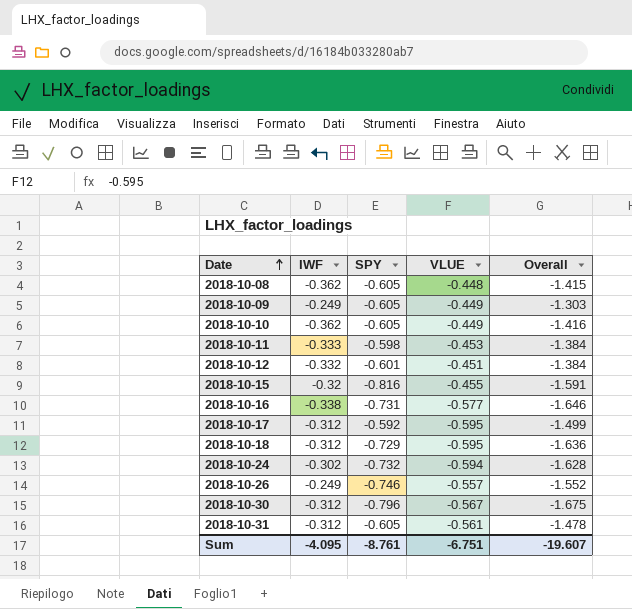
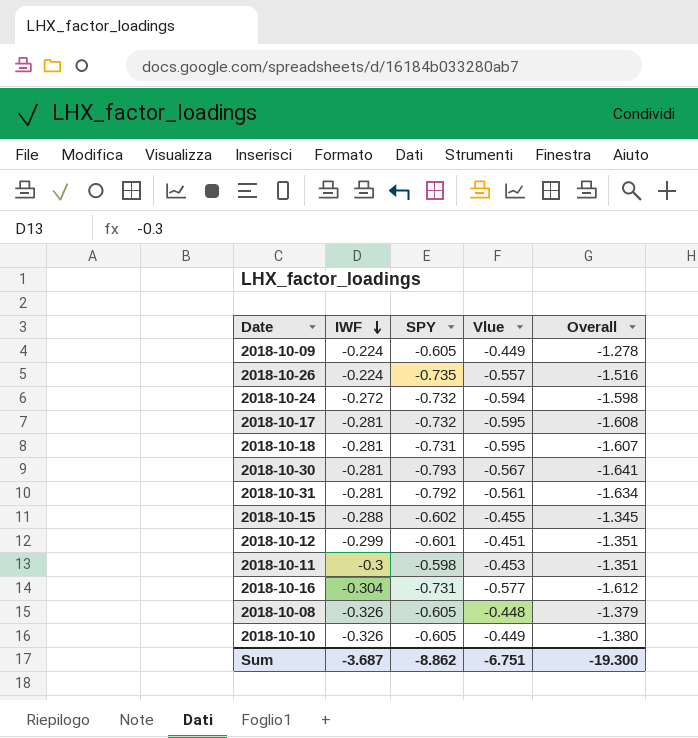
row order: Date ascending -> IWF descending
column name: VLUE -> Vlue
2018-10-09 | IWF: -0.249 -> -0.224
2018-10-09 | Overall: -1.303 -> -1.278
2018-10-26 | IWF: -0.249 -> -0.224
2018-10-26 | SPY: -0.746 -> -0.735
2018-10-26 | Overall: -1.552 -> -1.516
2018-10-24 | IWF: -0.302 -> -0.272
2018-10-24 | Overall: -1.628 -> -1.598
2018-10-17 | IWF: -0.312 -> -0.281
2018-10-17 | SPY: -0.592 -> -0.732
2018-10-17 | Overall: -1.499 -> -1.608
2018-10-18 | IWF: -0.312 -> -0.281
2018-10-18 | SPY: -0.729 -> -0.731
2018-10-18 | Overall: -1.636 -> -1.607
2018-10-30 | IWF: -0.312 -> -0.281
2018-10-30 | SPY: -0.796 -> -0.793
2018-10-30 | Overall: -1.675 -> -1.641
2018-10-31 | IWF: -0.312 -> -0.281
2018-10-31 | SPY: -0.605 -> -0.792
2018-10-31 | Overall: -1.478 -> -1.634
2018-10-15 | IWF: -0.32 -> -0.288
2018-10-15 | SPY: -0.816 -> -0.602
2018-10-15 | Overall: -1.591 -> -1.345
2018-10-12 | IWF: -0.332 -> -0.299
2018-10-12 | Overall: -1.384 -> -1.351
2018-10-11 | IWF: -0.333 -> -0.3
2018-10-11 | Overall: -1.384 -> -1.351
2018-10-16 | IWF: -0.338 -> -0.304
2018-10-16 | Overall: -1.646 -> -1.612
2018-10-08 | IWF: -0.362 -> -0.326
2018-10-08 | Overall: -1.415 -> -1.379
2018-10-10 | IWF: -0.362 -> -0.326
2018-10-10 | Overall: -1.416 -> -1.380
Sum | IWF: -4.095 -> -3.687
Sum | SPY: -8.761 -> -8.862
Sum | Overall: -19.607 -> -19.300

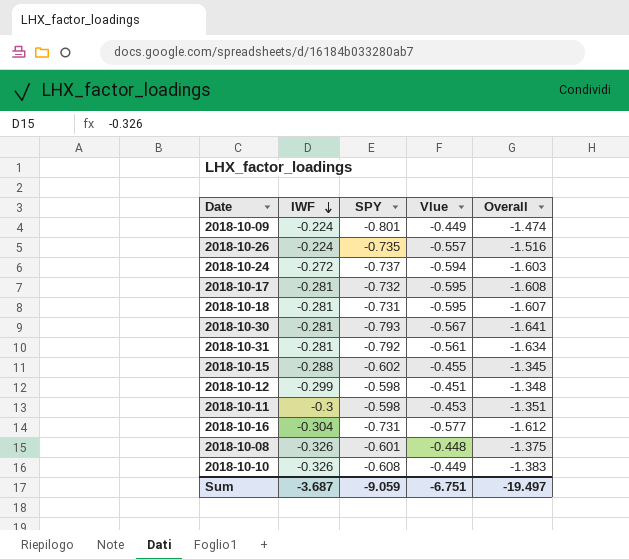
2018-10-09 | SPY: -0.605 -> -0.801
2018-10-09 | Overall: -1.278 -> -1.474
2018-10-24 | SPY: -0.732 -> -0.737
2018-10-24 | Overall: -1.598 -> -1.603
2018-10-12 | SPY: -0.601 -> -0.598
2018-10-12 | Overall: -1.351 -> -1.348
2018-10-08 | SPY: -0.605 -> -0.601
2018-10-08 | Overall: -1.379 -> -1.375
2018-10-10 | SPY: -0.605 -> -0.608
2018-10-10 | Overall: -1.380 -> -1.383
Sum | SPY: -8.862 -> -9.059
Sum | Overall: -19.300 -> -19.497

